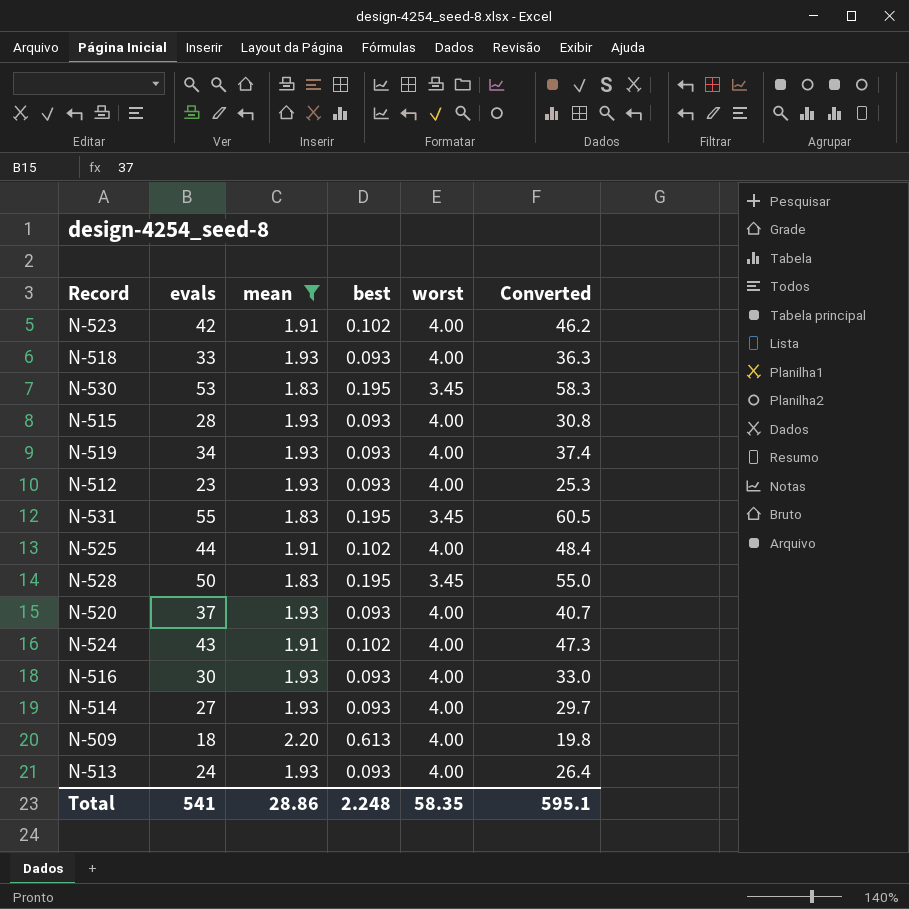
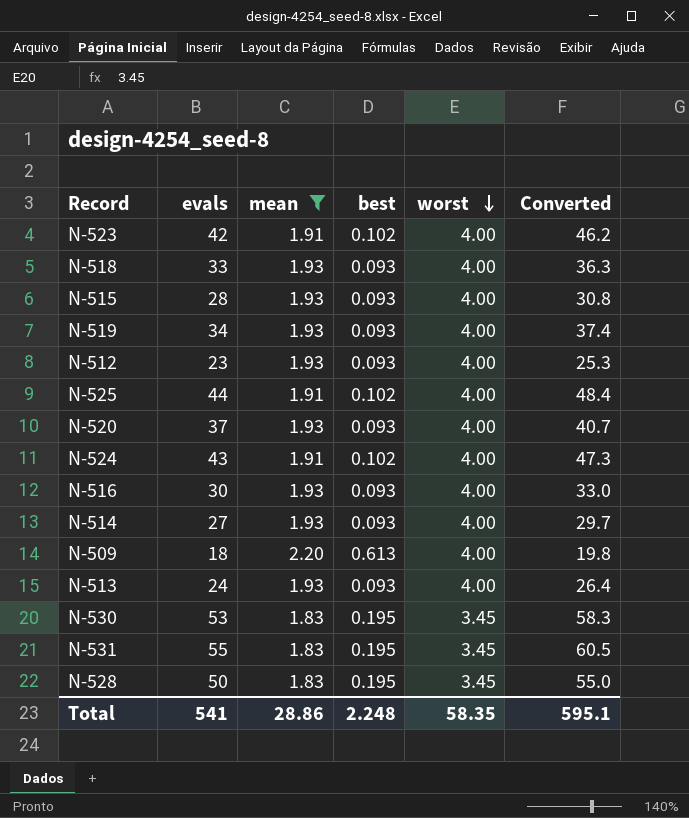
row order: none -> worst descending

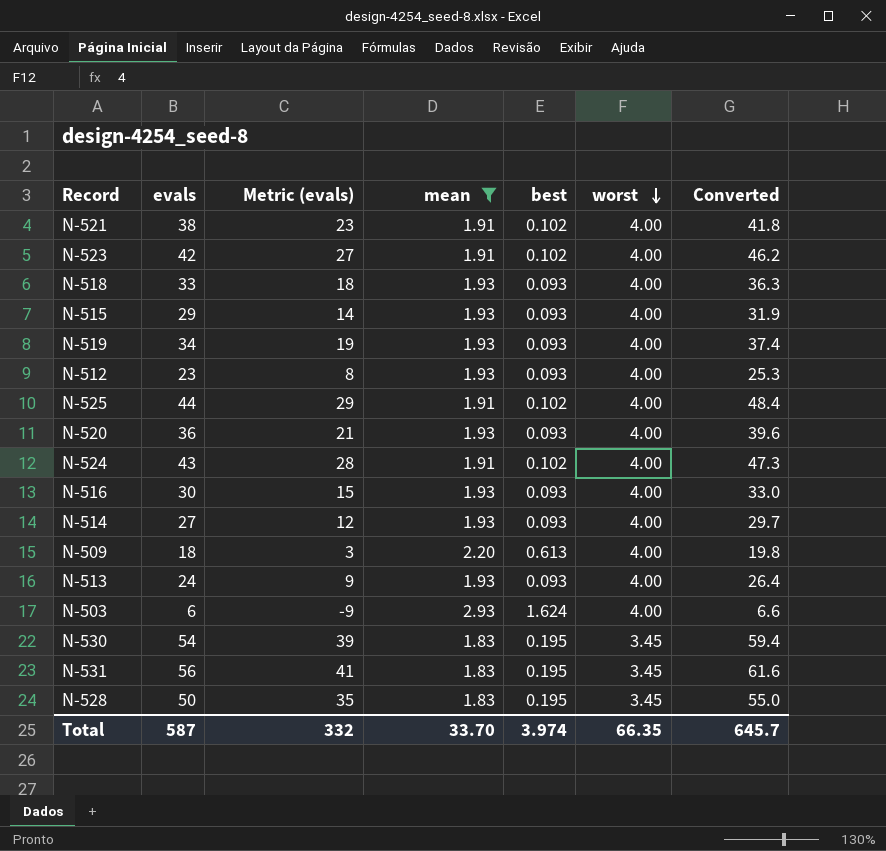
column Metric (evals) | formula: none -> [evals] - 15
row N-521: none -> 38 | 23 | 1.91 | 0.102 | 4.00 | 41.8
N-515 | evals: 28 -> 29
N-515 | Converted: 30.8 -> 31.9
N-520 | evals: 37 -> 36
N-520 | Converted: 40.7 -> 39.6
row N-503: none -> 6 | -9 | 2.93 | 1.624 | 4.00 | 6.6
N-530 | evals: 53 -> 54
N-530 | Converted: 58.3 -> 59.4
N-531 | evals: 55 -> 56
N-531 | Converted: 60.5 -> 61.6
Total | evals: 541 -> 587
Total | mean: 28.86 -> 33.70
Total | best: 2.248 -> 3.974
Total | worst: 58.35 -> 66.35
Total | Converted: 595.1 -> 645.7

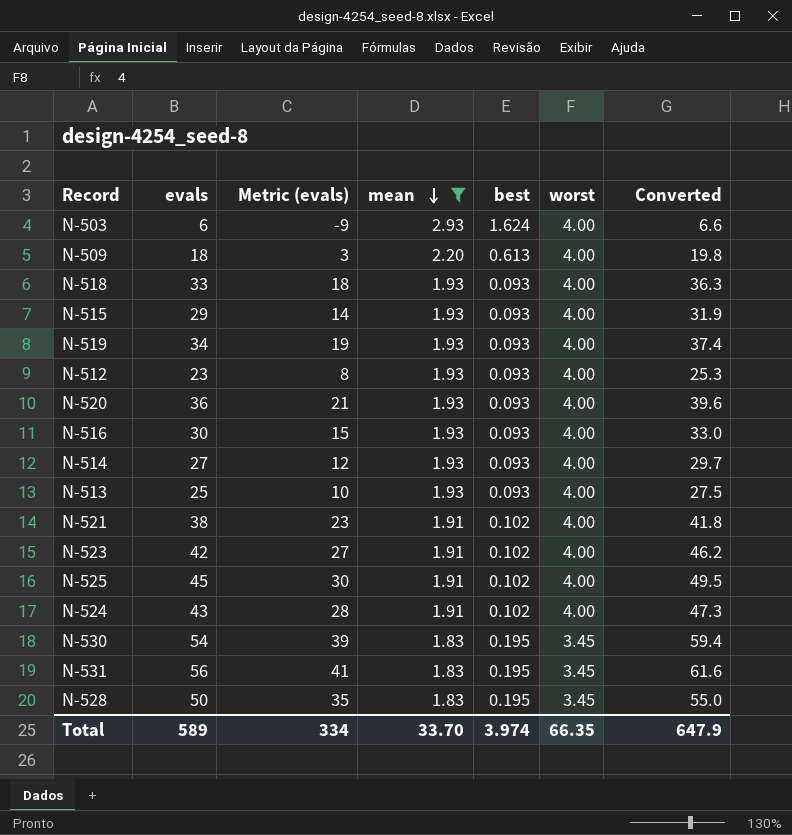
row order: worst descending -> mean descending
N-513 | evals: 24 -> 25
N-513 | Metric (evals): 9 -> 10
N-513 | Converted: 26.4 -> 27.5
N-525 | evals: 44 -> 45
N-525 | Metric (evals): 29 -> 30
N-525 | Converted: 48.4 -> 49.5
Total | evals: 587 -> 589
Total | Metric (evals): 332 -> 334
Total | Converted: 645.7 -> 647.9

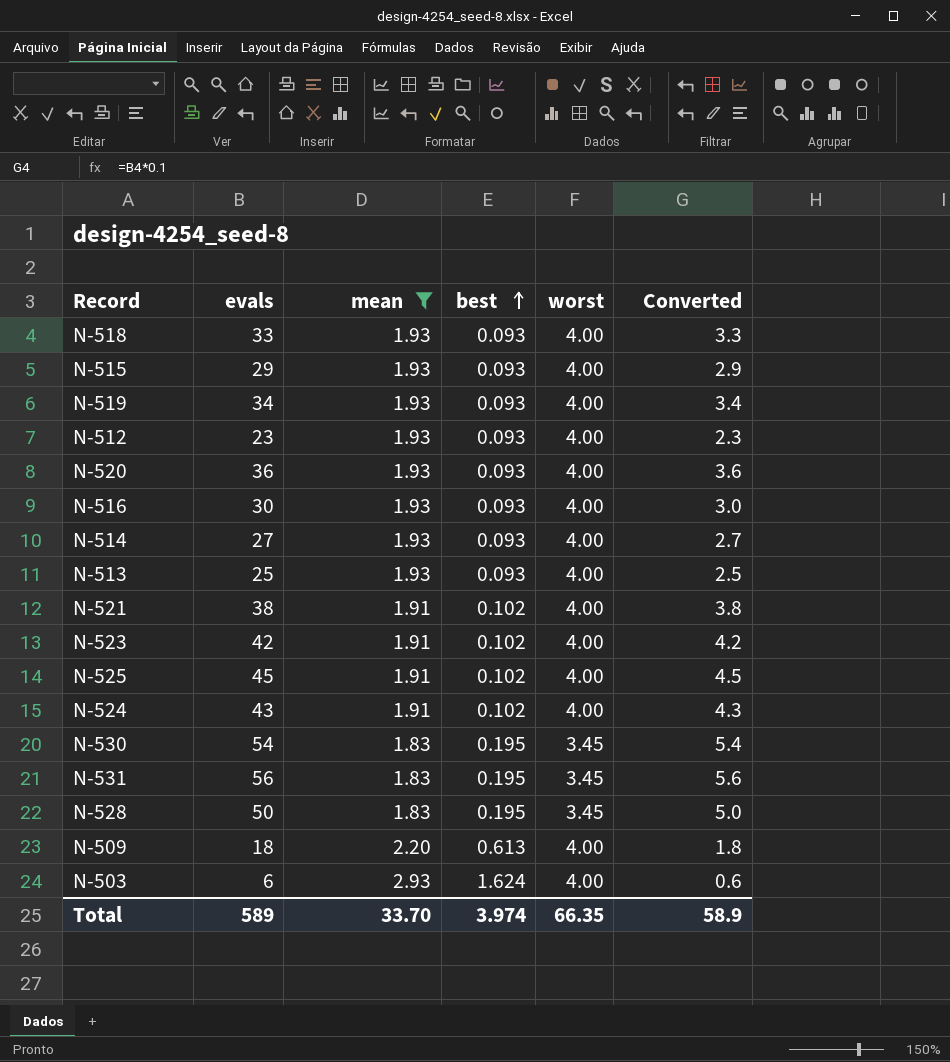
row order: mean descending -> best ascending
column Metric (evals) | formula: [evals] - 15 -> none
column Converted | formula: [evals] * 1.1 -> [evals] * 0.1
Total | Converted: 647.9 -> 58.9

